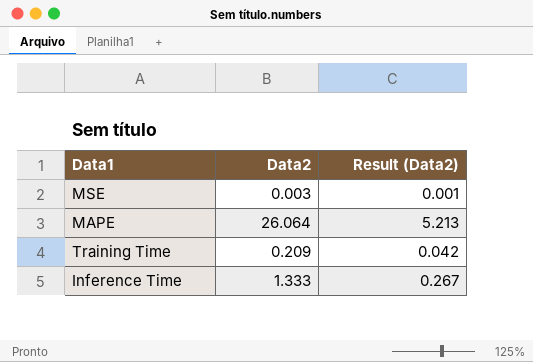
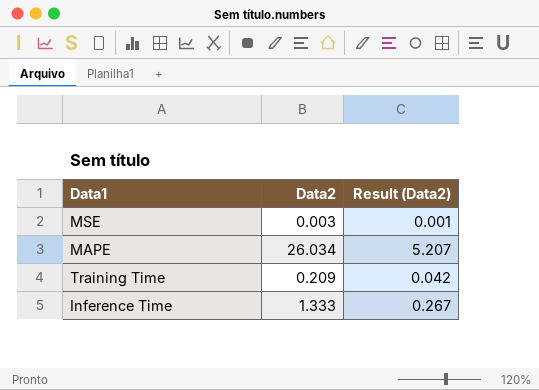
MAPE | Data2: 26.064 -> 26.034
MAPE | Result (Data2): 5.213 -> 5.207

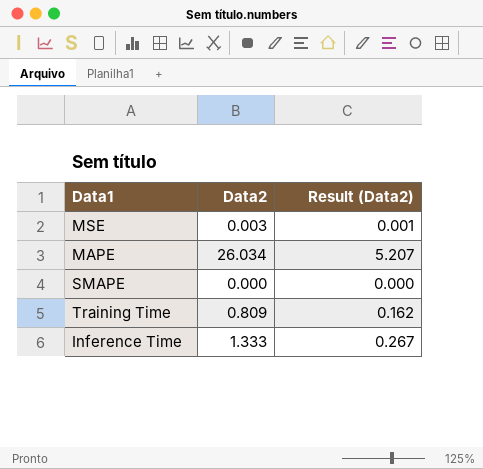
row SMAPE: none -> 0.000 | 0.000
Training Time | Data2: 0.209 -> 0.809
Training Time | Result (Data2): 0.042 -> 0.162

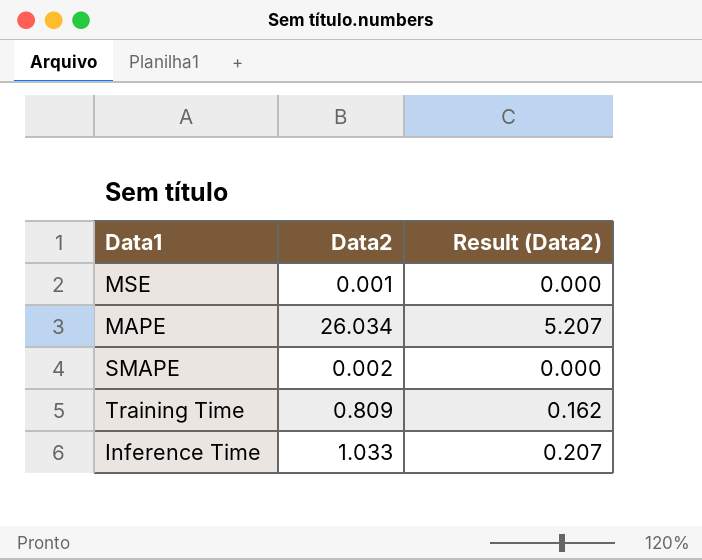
MSE | Data2: 0.003 -> 0.001
MSE | Result (Data2): 0.001 -> 0.000
SMAPE | Data2: 0.000 -> 0.002
Inference Time | Data2: 1.333 -> 1.033
Inference Time | Result (Data2): 0.267 -> 0.207

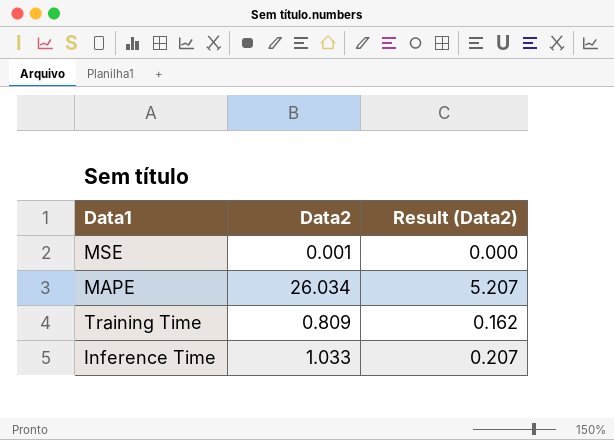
row SMAPE: 0.002 | 0.000 -> none

